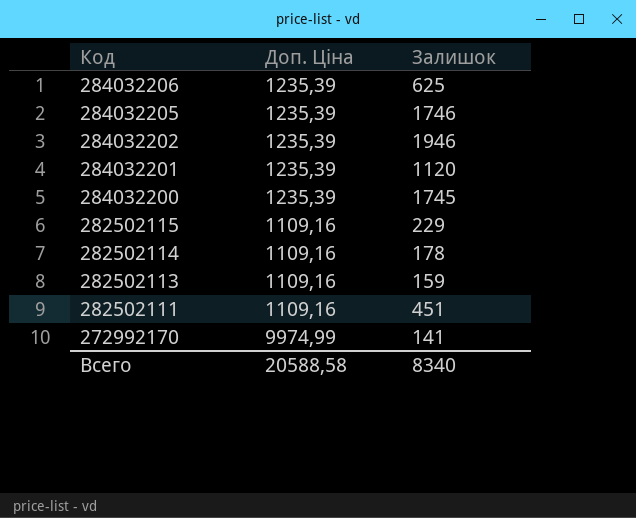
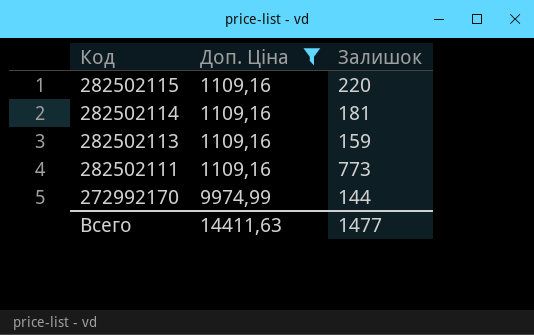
filter: none -> Доп. Ціна != 1235,39
282502115 | Залишок: 229 -> 220
282502114 | Залишок: 178 -> 181
282502111 | Залишок: 451 -> 773
272992170 | Залишок: 141 -> 144
Всего | Доп. Ціна: 20588,58 -> 14411,63
Всего | Залишок: 8340 -> 1477

